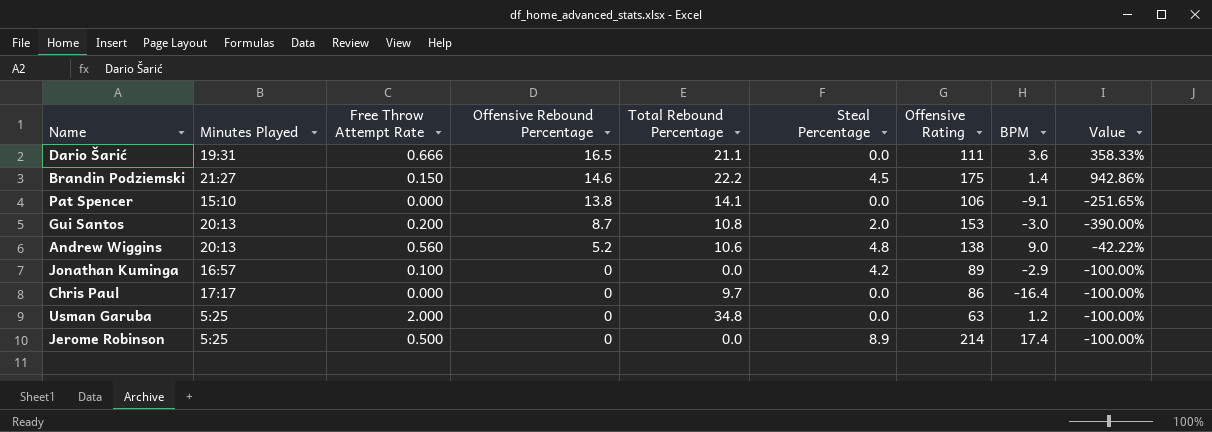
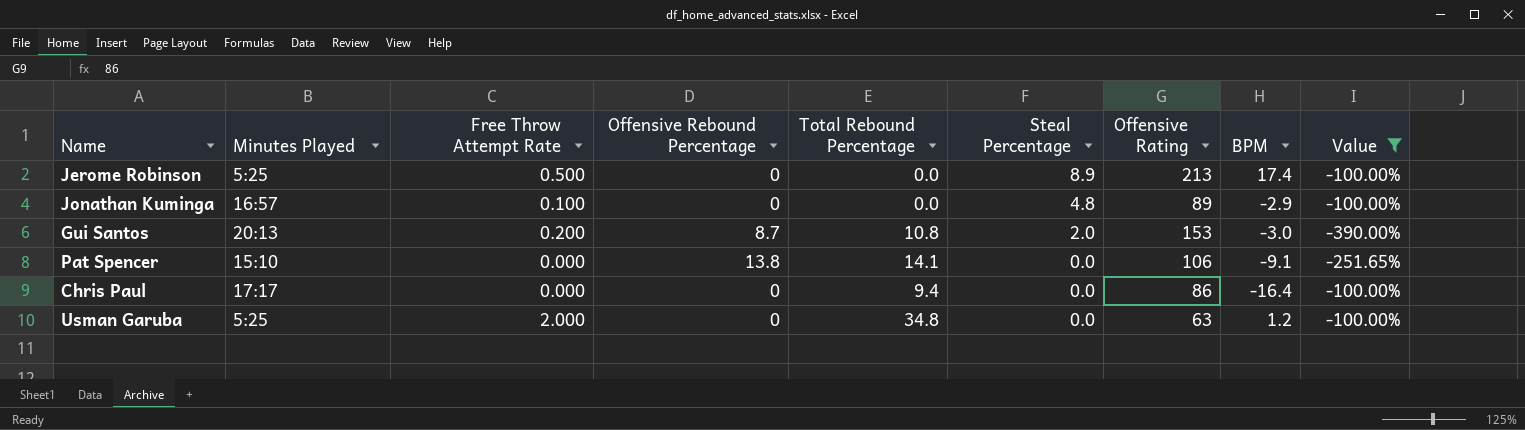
filter: none -> Value <= -100.00%
row order: Offensive Rebound Percentage descending -> Steal Percentage descending
Jerome Robinson | Offensive Rating: 214 -> 213
Jonathan Kuminga | Steal Percentage: 4.2 -> 4.8
Chris Paul | Total Rebound Percentage: 9.7 -> 9.4

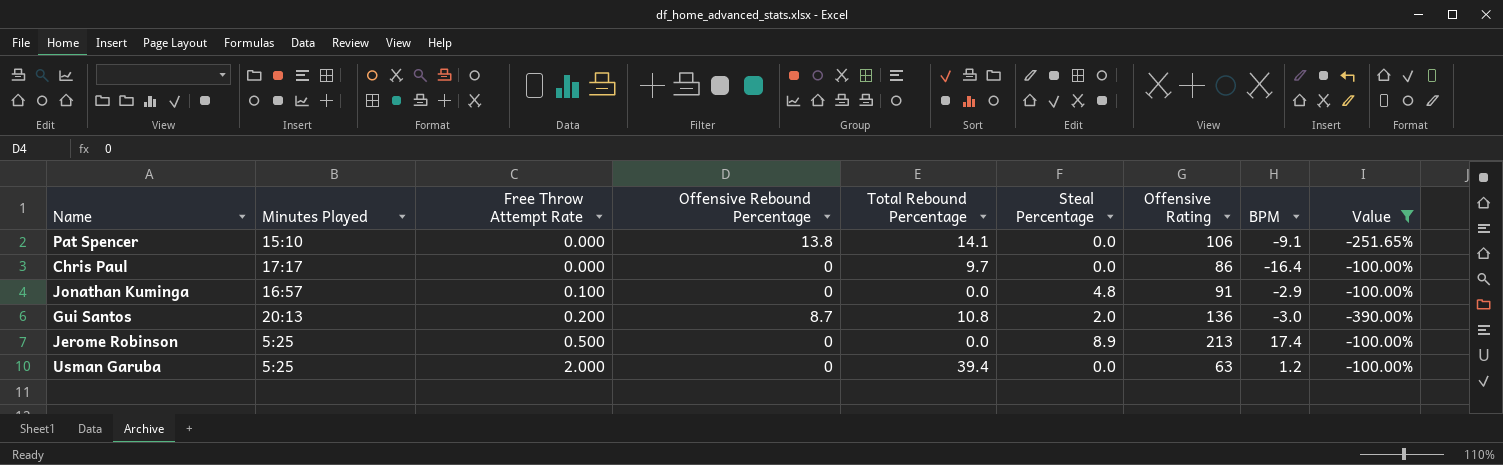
row order: Steal Percentage descending -> Free Throw Attempt Rate ascending
Chris Paul | Total Rebound Percentage: 9.4 -> 9.7
Jonathan Kuminga | Offensive Rating: 89 -> 91
Gui Santos | Offensive Rating: 153 -> 136
Usman Garuba | Total Rebound Percentage: 34.8 -> 39.4

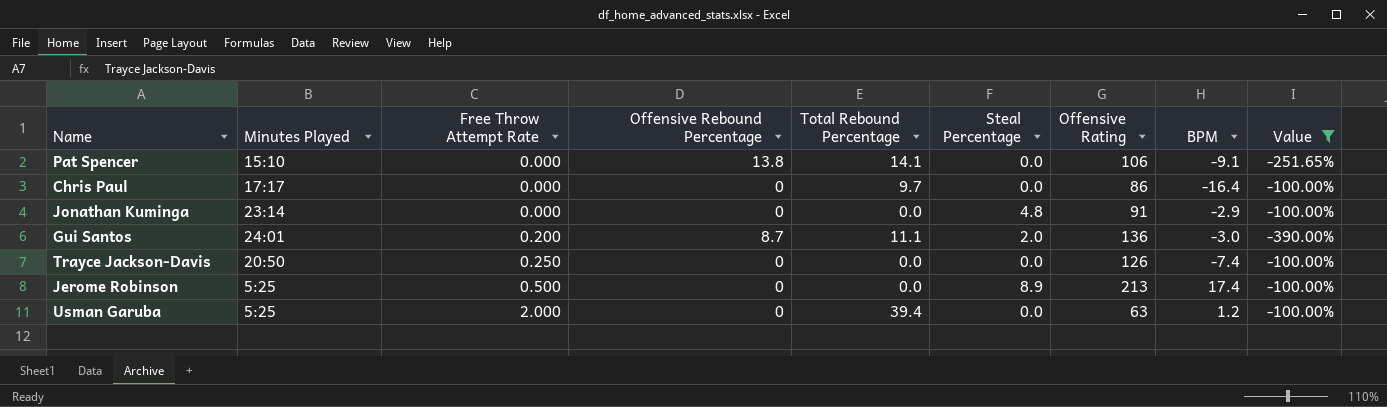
Jonathan Kuminga | Minutes Played: 16:57 -> 23:14
Jonathan Kuminga | Free Throw Attempt Rate: 0.100 -> 0.000
Gui Santos | Minutes Played: 20:13 -> 24:01
Gui Santos | Total Rebound Percentage: 10.8 -> 11.1
row Trayce Jackson-Davis: none -> 20:50 | 0.250 | 0 | 0.0 | 0.0 | 126 | -7.4 | -100.00%

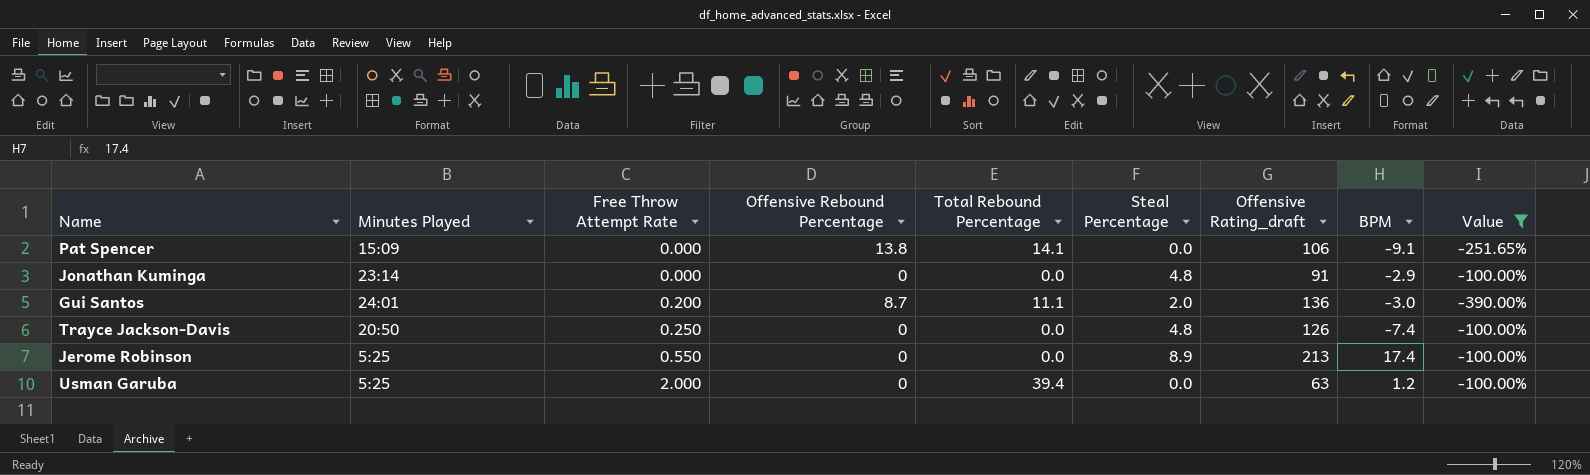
column name: Offensive Rating -> Offensive Rating_draft
row Chris Paul: 17:17 | 0.000 | 0 | 9.7 | 0.0 | 86 | -16.4 | -100.00% -> none
Pat Spencer | Minutes Played: 15:10 -> 15:09
Trayce Jackson-Davis | Steal Percentage: 0.0 -> 4.8
Jerome Robinson | Free Throw Attempt Rate: 0.500 -> 0.550

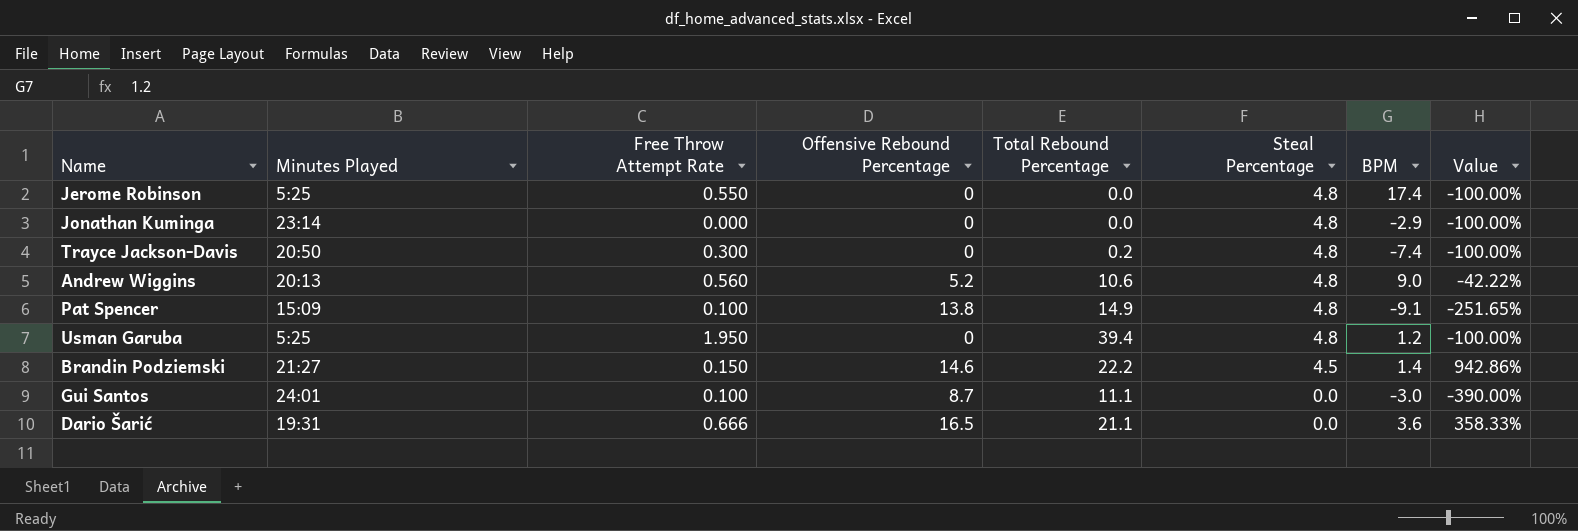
filter: Value <= -100.00% -> none
row order: Free Throw Attempt Rate ascending -> Steal Percentage descending
column Offensive Rating_draft | position: 7 -> none
Jerome Robinson | Steal Percentage: 8.9 -> 4.8
Trayce Jackson-Davis | Free Throw Attempt Rate: 0.250 -> 0.300
Trayce Jackson-Davis | Total Rebound Percentage: 0.0 -> 0.2
Pat Spencer | Free Throw Attempt Rate: 0.000 -> 0.100
Pat Spencer | Total Rebound Percentage: 14.1 -> 14.9
Pat Spencer | Steal Percentage: 0.0 -> 4.8
Usman Garuba | Free Throw Attempt Rate: 2.000 -> 1.950
Usman Garuba | Steal Percentage: 0.0 -> 4.8
Gui Santos | Free Throw Attempt Rate: 0.200 -> 0.100
Gui Santos | Steal Percentage: 2.0 -> 0.0

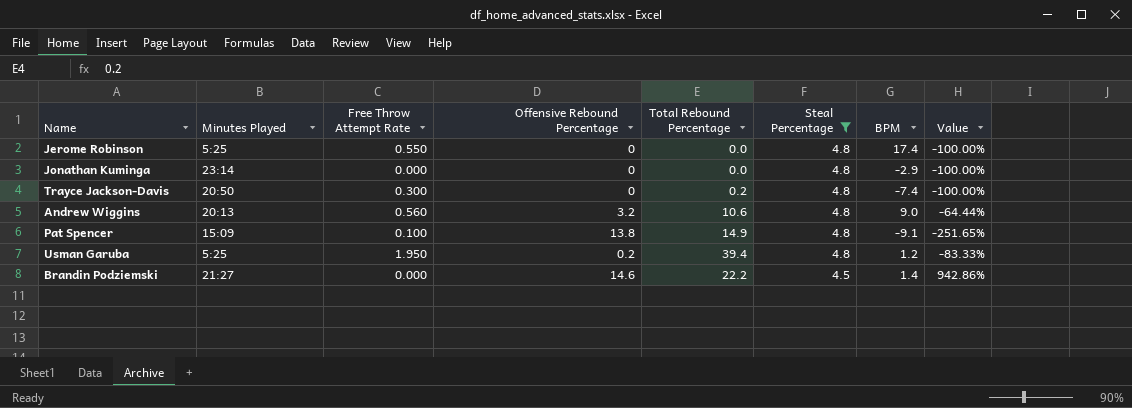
filter: none -> Steal Percentage != 0.0
Andrew Wiggins | Offensive Rebound Percentage: 5.2 -> 3.2
Andrew Wiggins | Value: -42.22% -> -64.44%
Usman Garuba | Offensive Rebound Percentage: 0 -> 0.2
Usman Garuba | Value: -100.00% -> -83.33%
Brandin Podziemski | Free Throw Attempt Rate: 0.150 -> 0.000

